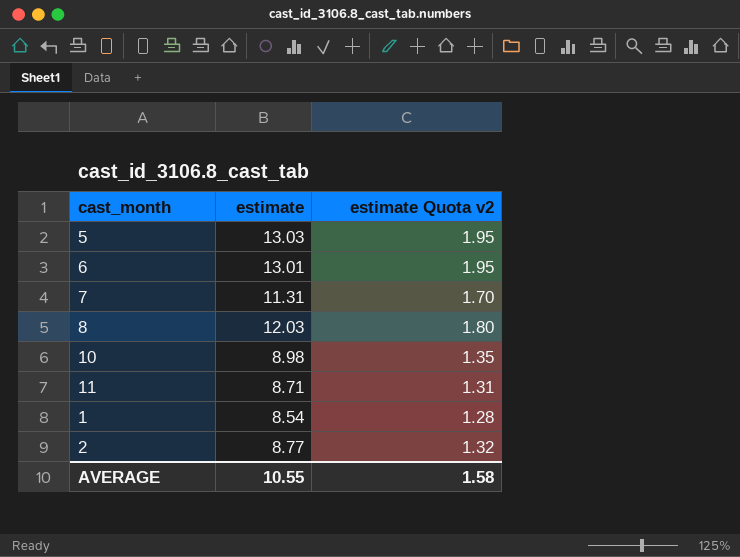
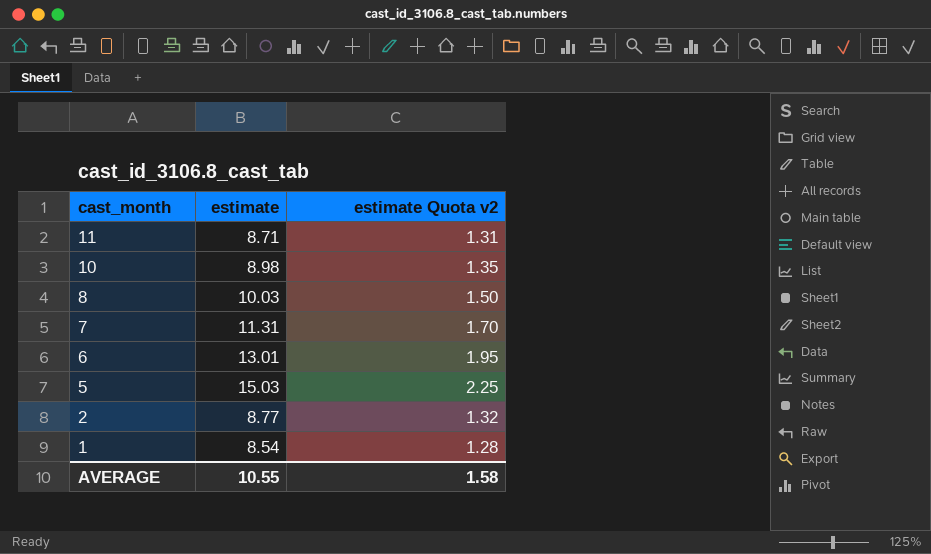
row order: none -> cast_month descending
8 | estimate: 12.03 -> 10.03
8 | estimate Quota v2: 1.80 -> 1.50
5 | estimate: 13.03 -> 15.03
5 | estimate Quota v2: 1.95 -> 2.25

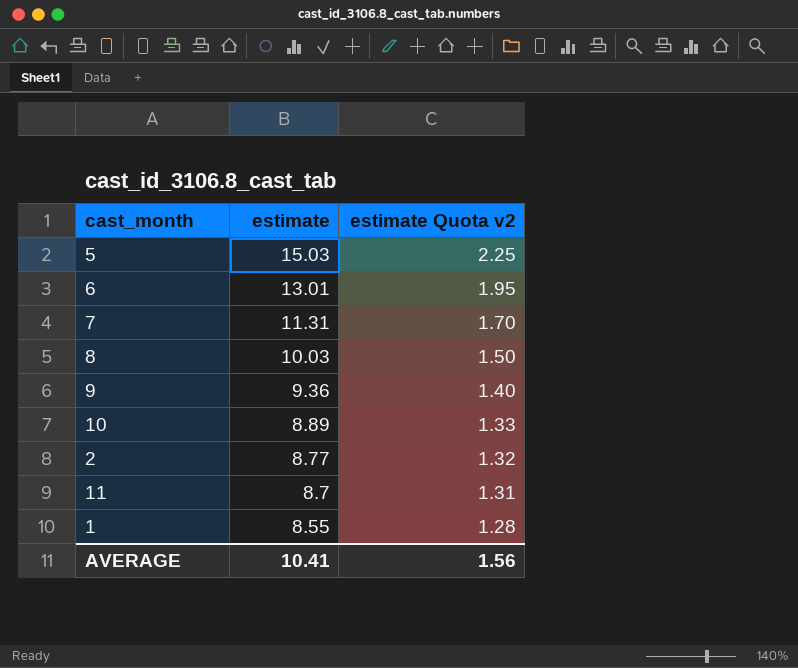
row order: cast_month descending -> estimate descending
row 9: none -> 9.36 | 1.40
10 | estimate: 8.98 -> 8.89
10 | estimate Quota v2: 1.35 -> 1.33
11 | estimate: 8.71 -> 8.7
1 | estimate: 8.54 -> 8.55
AVERAGE | estimate: 10.55 -> 10.41
AVERAGE | estimate Quota v2: 1.58 -> 1.56

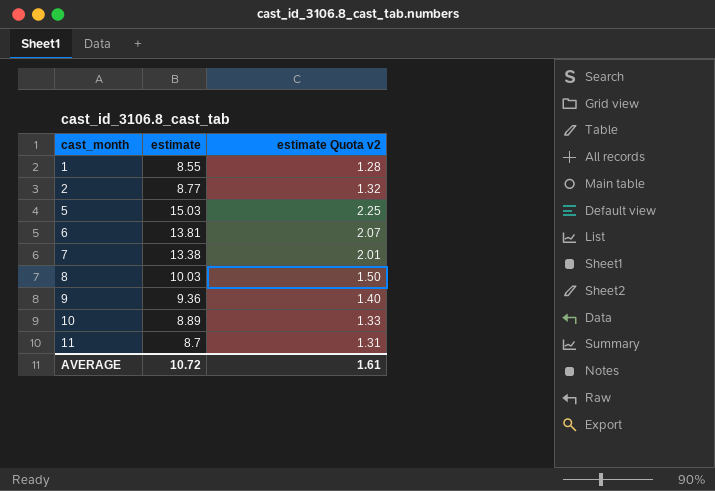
row order: estimate descending -> cast_month ascending
6 | estimate: 13.01 -> 13.81
6 | estimate Quota v2: 1.95 -> 2.07
7 | estimate: 11.31 -> 13.38
7 | estimate Quota v2: 1.70 -> 2.01
AVERAGE | estimate: 10.41 -> 10.72
AVERAGE | estimate Quota v2: 1.56 -> 1.61

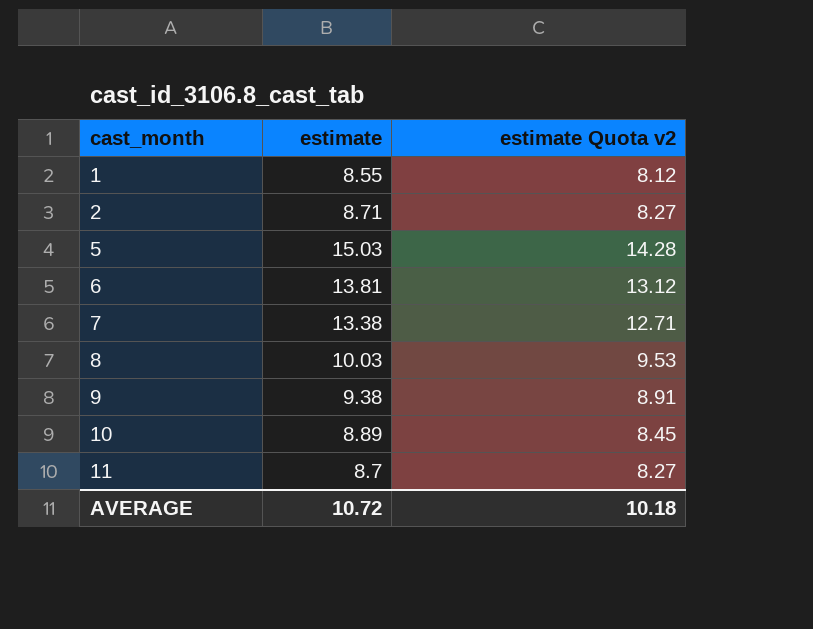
column estimate Quota v2 | formula: [estimate] * 0.15 -> [estimate] * 0.95
2 | estimate: 8.77 -> 8.71
9 | estimate: 9.36 -> 9.38
AVERAGE | estimate Quota v2: 1.61 -> 10.18

